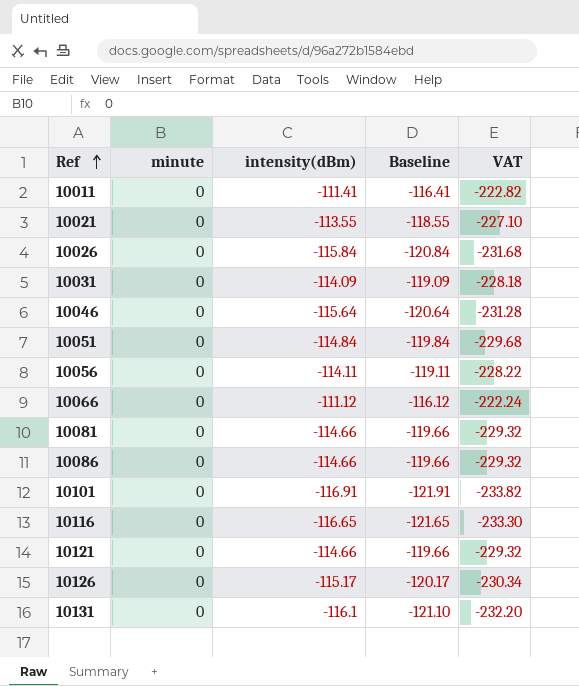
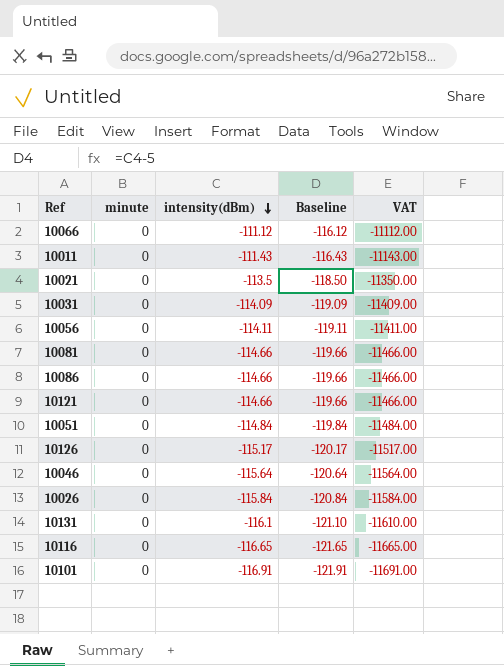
row order: Ref ascending -> intensity(dBm) descending
column VAT | formula: [intensity(dBm)] * 2 -> [intensity(dBm)] * 100
10011 | intensity(dBm): -111.41 -> -111.43
10011 | Baseline: -116.41 -> -116.43
10021 | intensity(dBm): -113.55 -> -113.5
10021 | Baseline: -118.55 -> -118.50

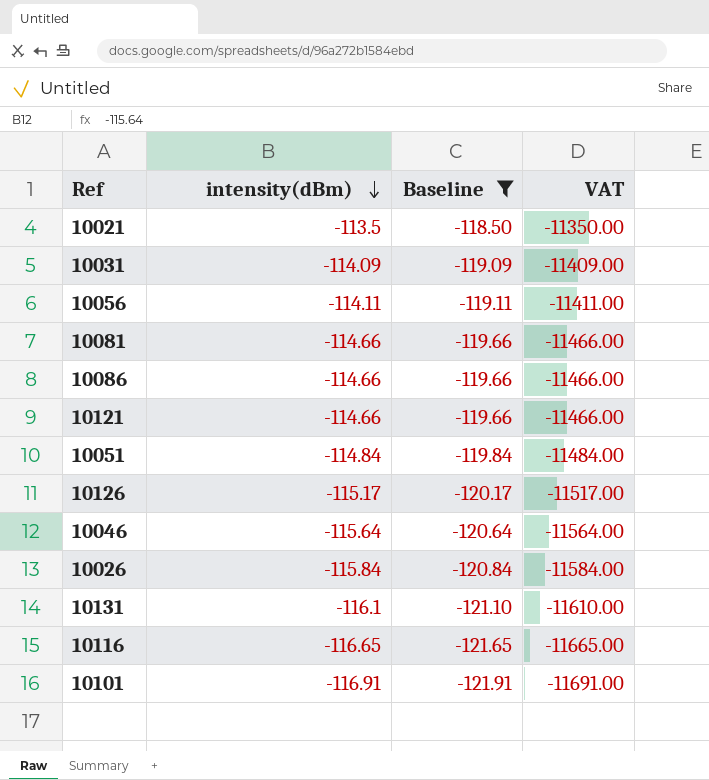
filter: none -> Baseline <= -118.50
column minute | position: 2 -> none

